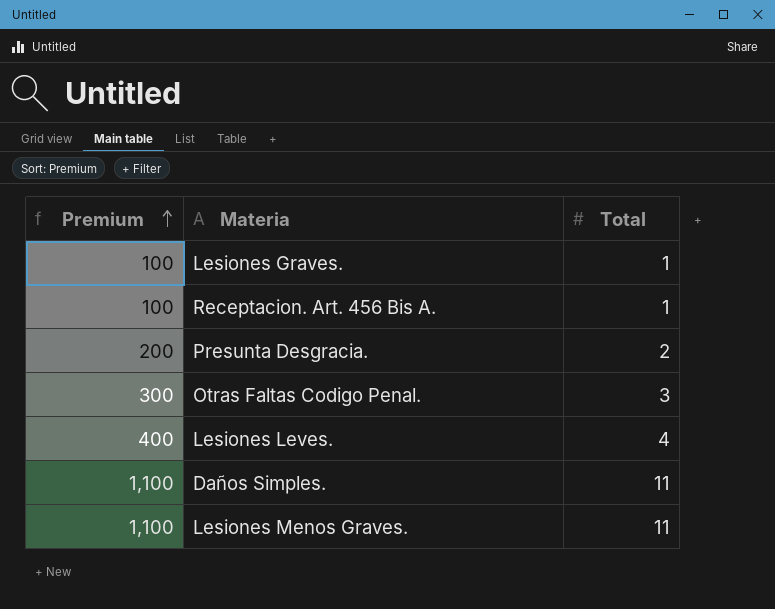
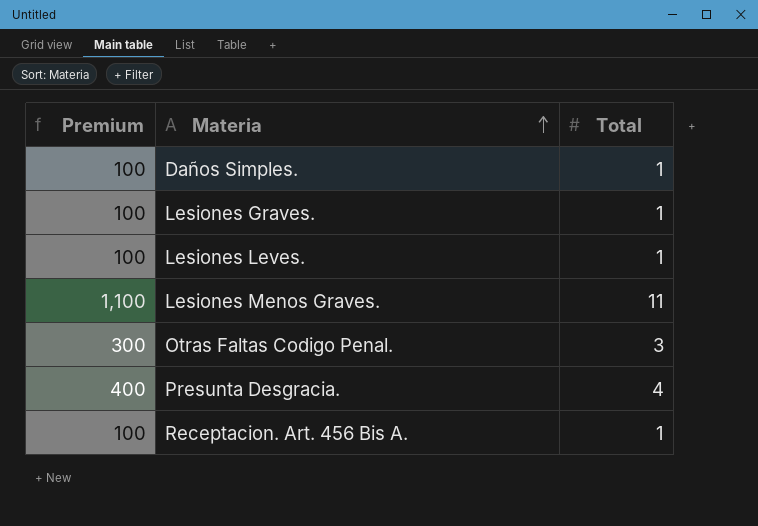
row order: Premium ascending -> Materia ascending
Daños Simples. | Premium: 1,100 -> 100
Daños Simples. | Total: 11 -> 1
Lesiones Leves. | Premium: 400 -> 100
Lesiones Leves. | Total: 4 -> 1
Presunta Desgracia. | Premium: 200 -> 400
Presunta Desgracia. | Total: 2 -> 4

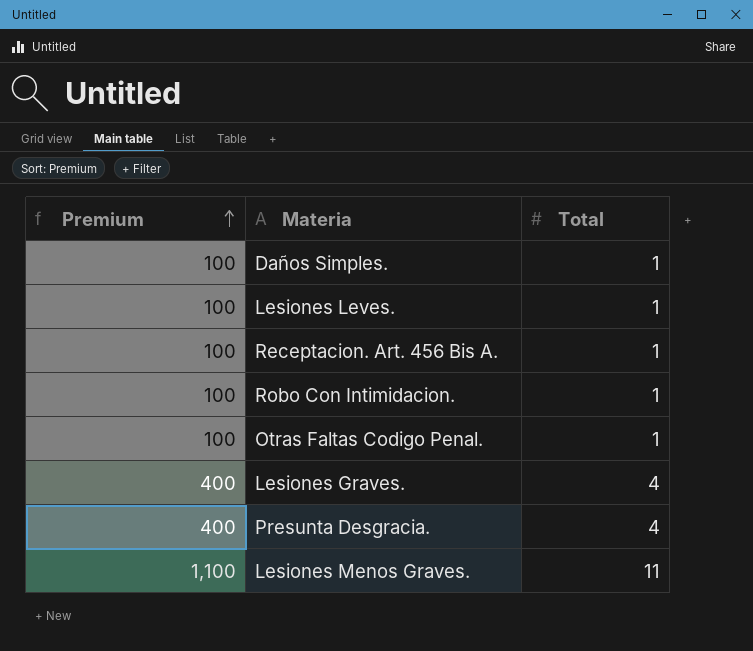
row order: Materia ascending -> Premium ascending
row Robo Con Intimidacion.: none -> 100 | 1
Otras Faltas Codigo Penal. | Premium: 300 -> 100
Otras Faltas Codigo Penal. | Total: 3 -> 1
Lesiones Graves. | Premium: 100 -> 400
Lesiones Graves. | Total: 1 -> 4

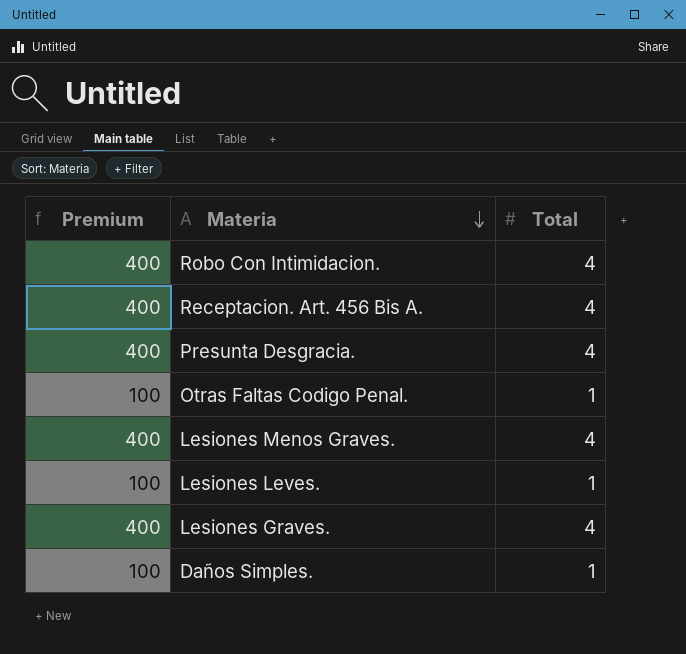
row order: Premium ascending -> Materia descending
Robo Con Intimidacion. | Premium: 100 -> 400
Robo Con Intimidacion. | Total: 1 -> 4
Receptacion. Art. 456 Bis A. | Premium: 100 -> 400
Receptacion. Art. 456 Bis A. | Total: 1 -> 4
Lesiones Menos Graves. | Premium: 1,100 -> 400
Lesiones Menos Graves. | Total: 11 -> 4

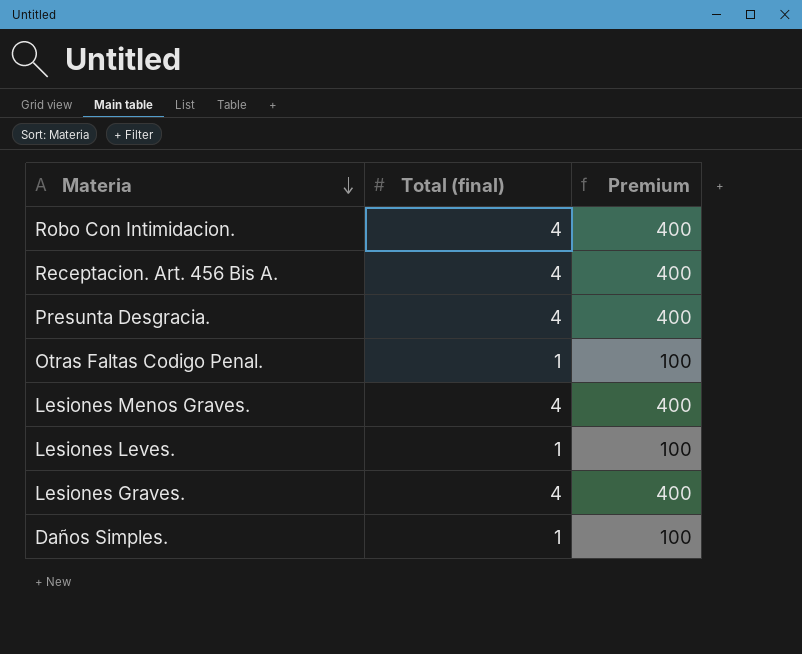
column name: Total -> Total (final)
column Premium | position: 1 -> 3

